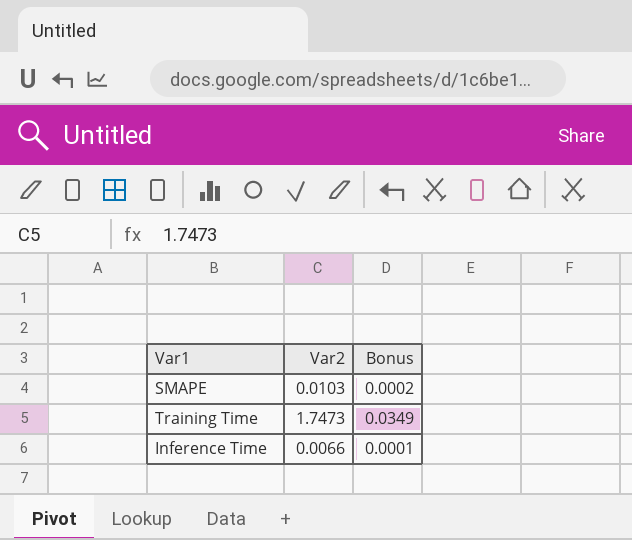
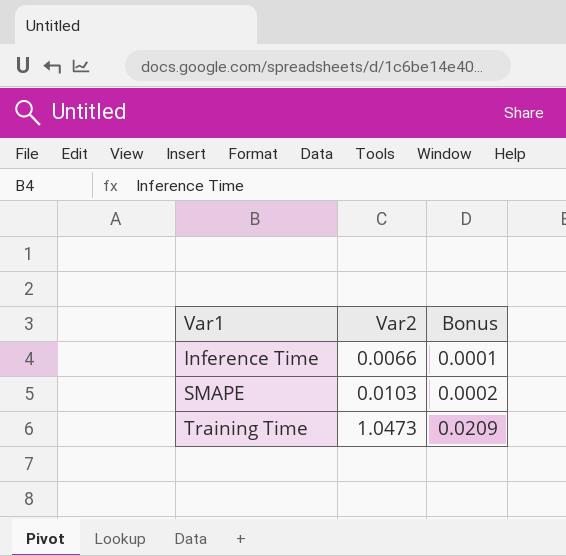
row order: none -> Var1 ascending
Training Time | Var2: 1.7473 -> 1.0473
Training Time | Bonus: 0.0349 -> 0.0209

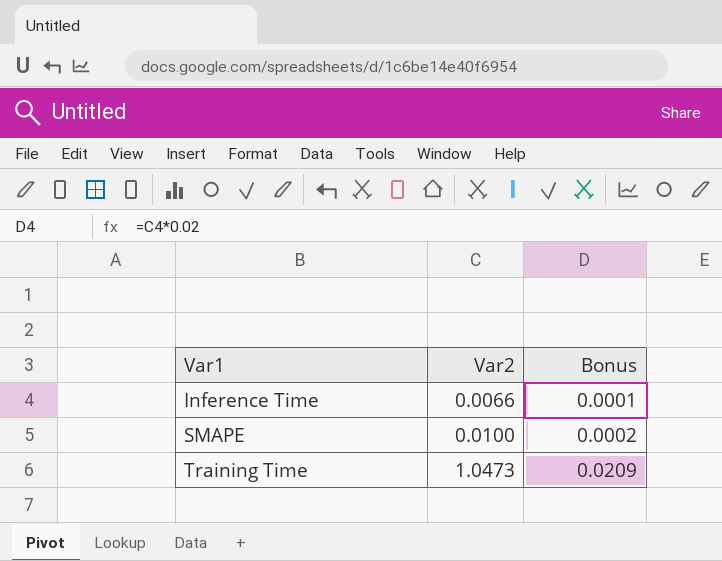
SMAPE | Var2: 0.0103 -> 0.0100

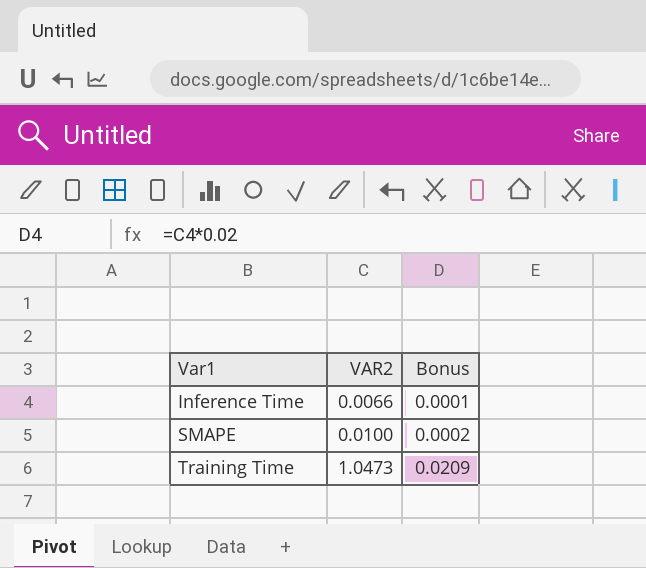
column name: Var2 -> VAR2

